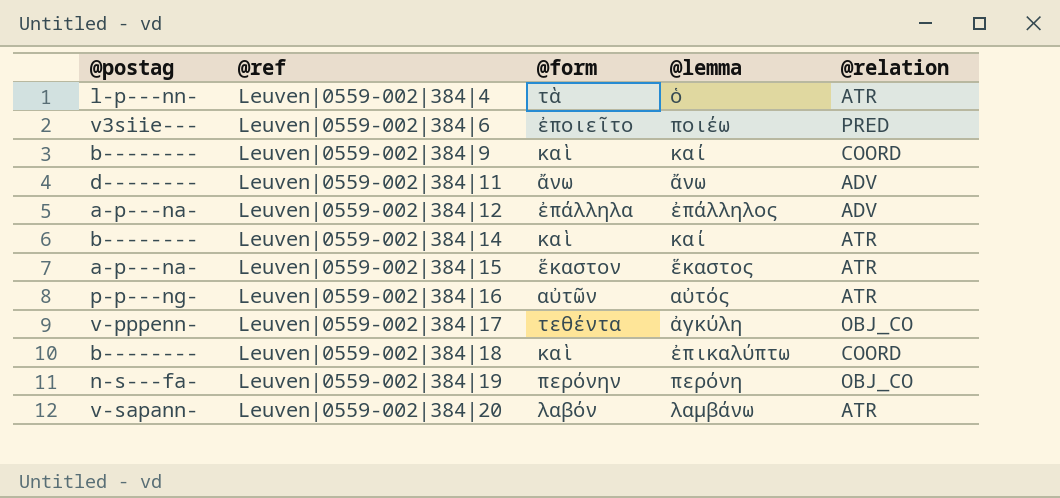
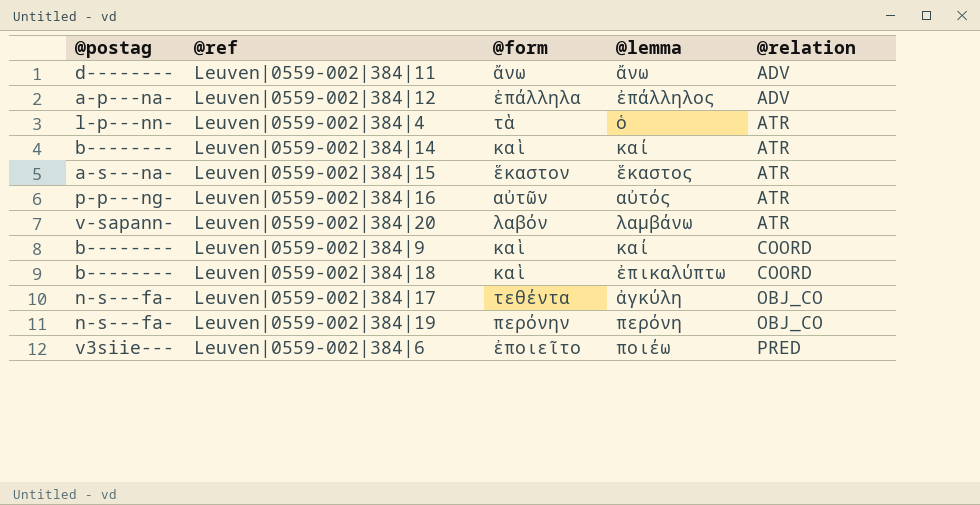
row order: @ref ascending -> @relation ascending
Leuven|0559-002|384|15 | @postag: a-p---na- -> a-s---na-
Leuven|0559-002|384|17 | @postag: v-pppenn- -> n-s---fa-

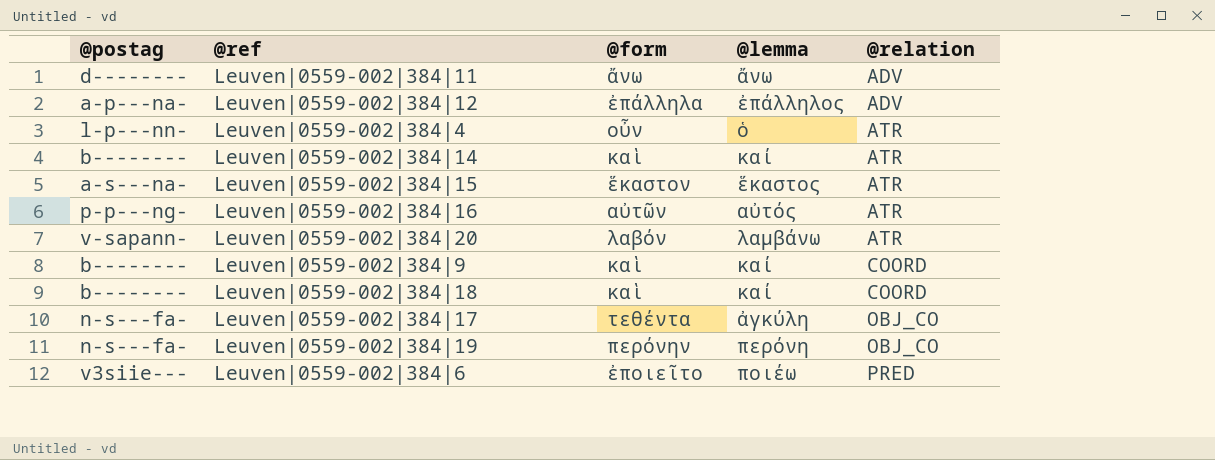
Leuven|0559-002|384|4 | @form: τὰ -> οὖν
Leuven|0559-002|384|18 | @lemma: ἐπικαλύπτω -> καί

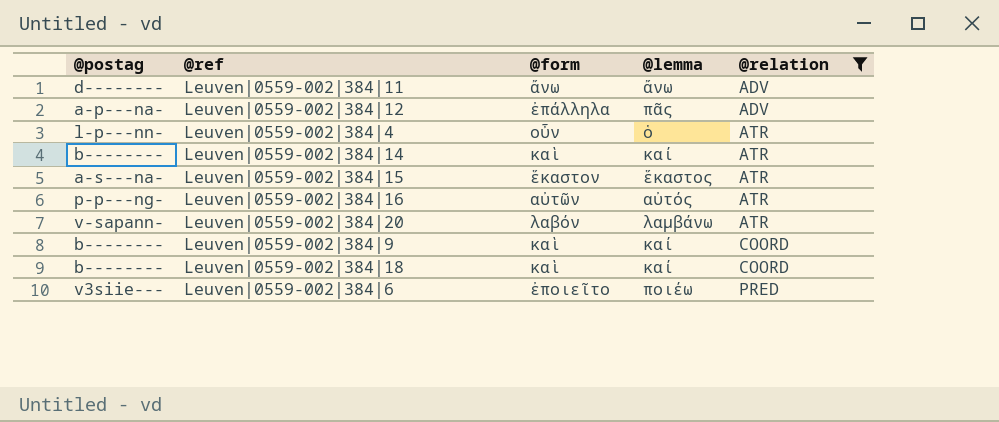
filter: none -> @relation != OBJ_CO
Leuven|0559-002|384|12 | @lemma: ἐπάλληλος -> πᾶς

